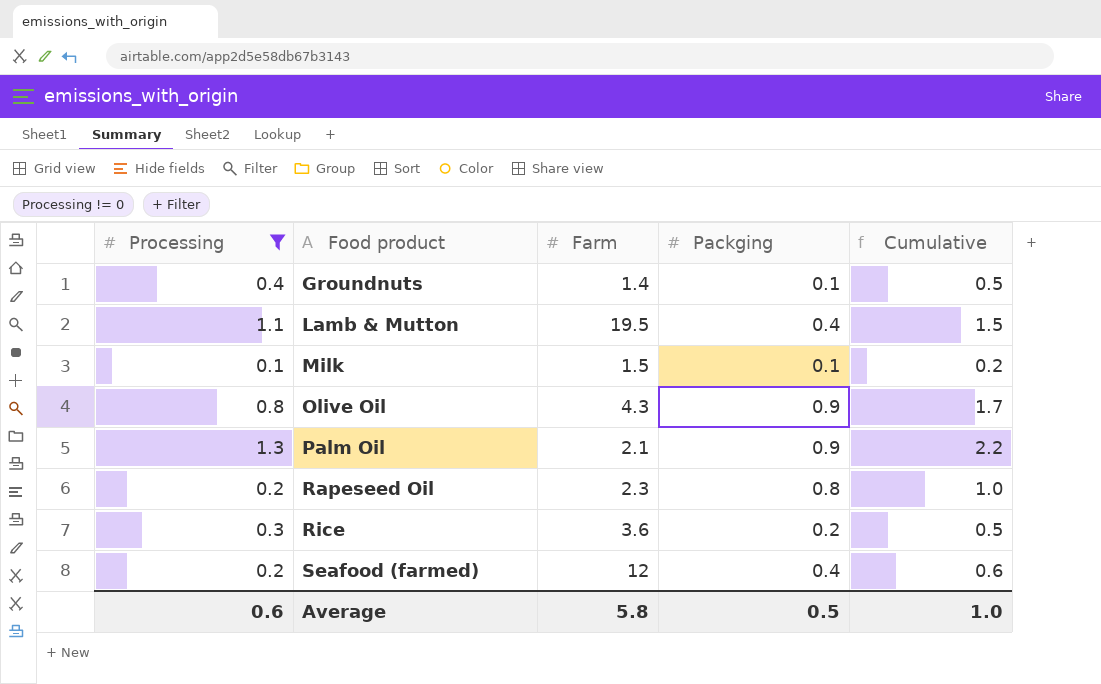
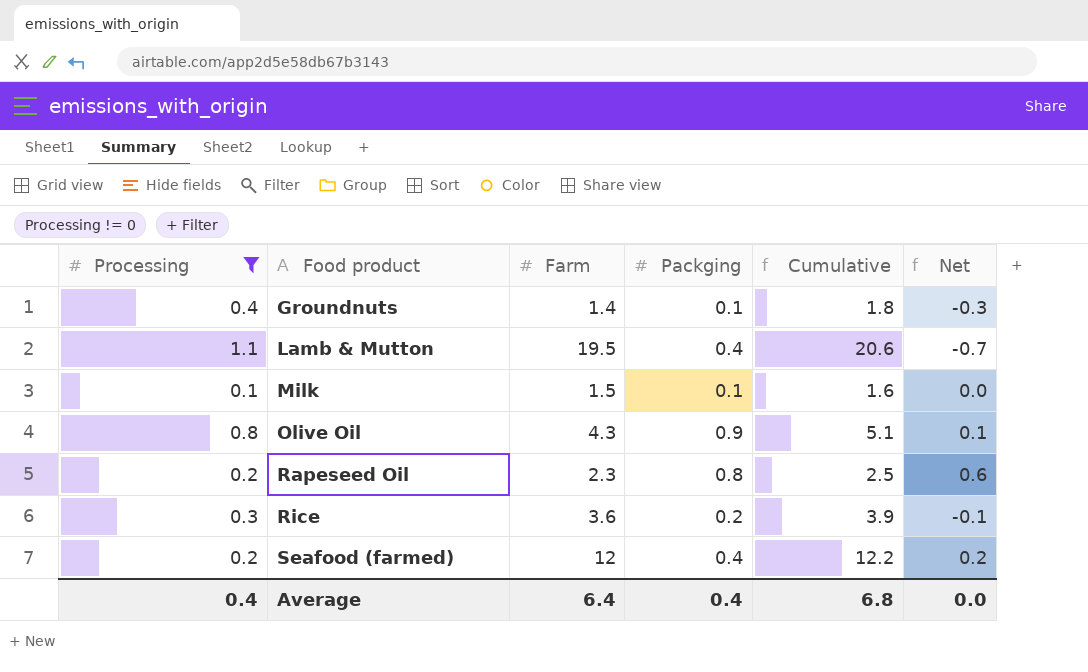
column Cumulative | formula: [Processing] + [Packging] -> [Processing] + [Farm]
column Net | formula: none -> [Packging] - [Processing]
row Palm Oil: 1.3 | 2.1 | 0.9 | 2.2 -> none
Average | Processing: 0.6 -> 0.4
Average | Farm: 5.8 -> 6.4
Average | Packging: 0.5 -> 0.4
Average | Cumulative: 1.0 -> 6.8

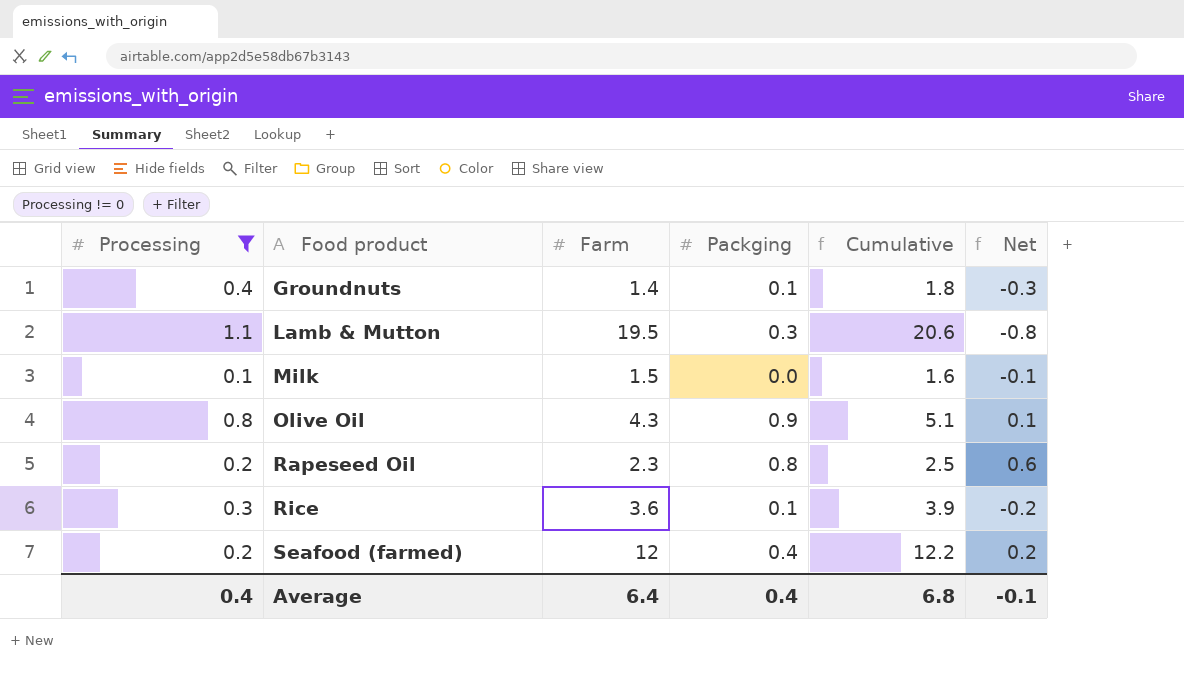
Lamb & Mutton | Packging: 0.4 -> 0.3
Lamb & Mutton | Net: -0.7 -> -0.8
Milk | Packging: 0.1 -> 0.0
Milk | Net: 0.0 -> -0.1
Rice | Packging: 0.2 -> 0.1
Rice | Net: -0.1 -> -0.2
Average | Net: 0.0 -> -0.1

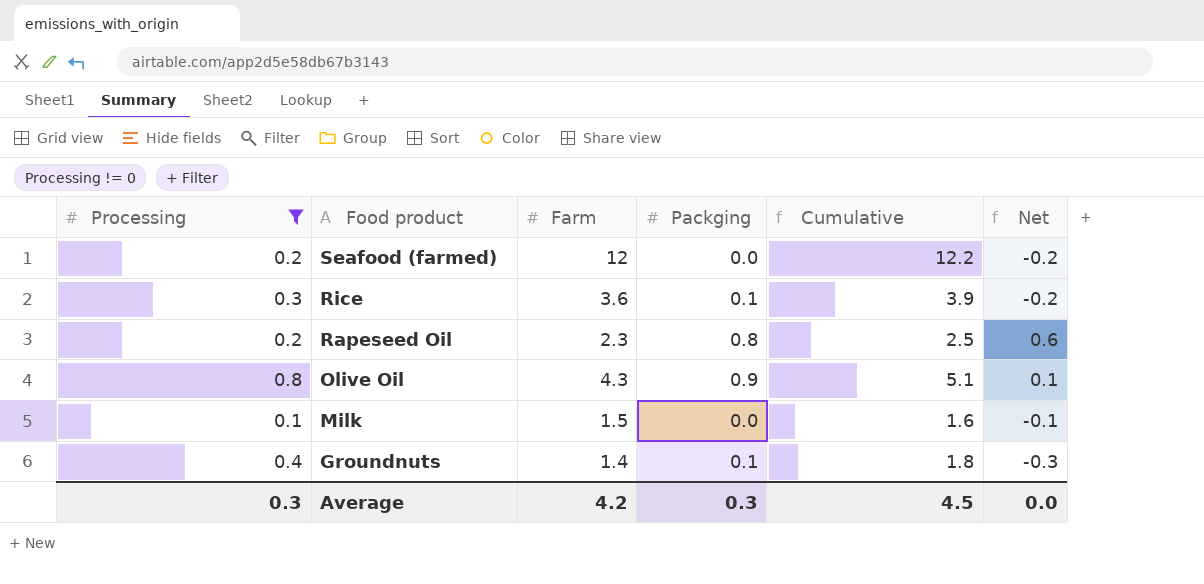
row order: Food product ascending -> Food product descending
row Lamb & Mutton: 1.1 | 19.5 | 0.3 | 20.6 | -0.8 -> none
Seafood (farmed) | Packging: 0.4 -> 0.0
Seafood (farmed) | Net: 0.2 -> -0.2
Average | Processing: 0.4 -> 0.3
Average | Farm: 6.4 -> 4.2
Average | Packging: 0.4 -> 0.3
Average | Cumulative: 6.8 -> 4.5
Average | Net: -0.1 -> 0.0

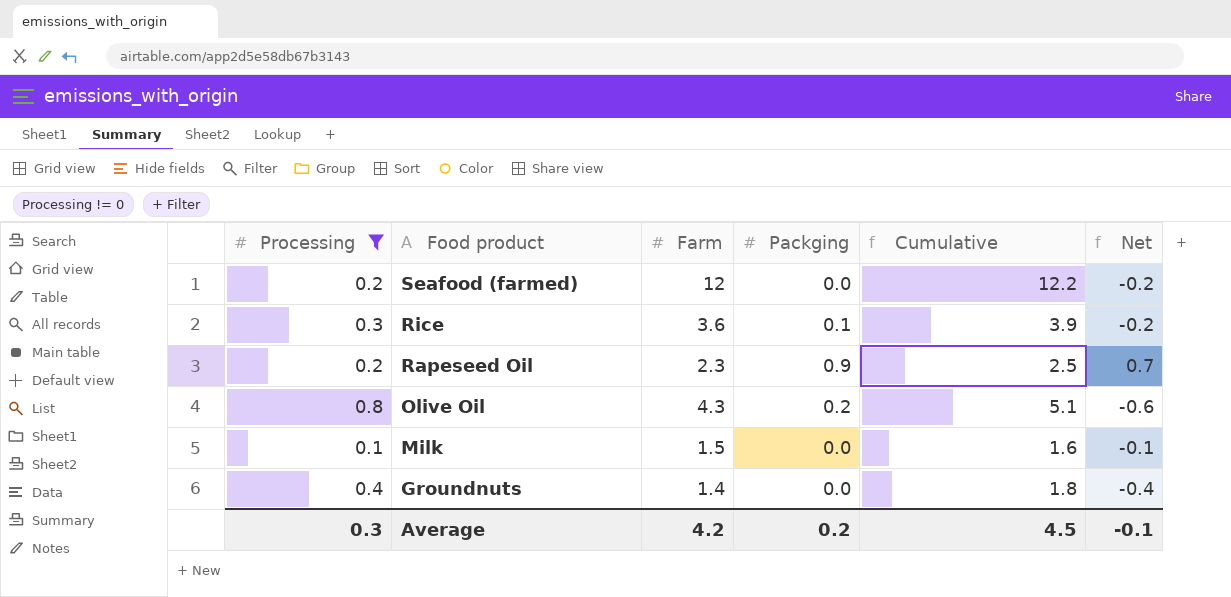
Rapeseed Oil | Packging: 0.8 -> 0.9
Rapeseed Oil | Net: 0.6 -> 0.7
Olive Oil | Packging: 0.9 -> 0.2
Olive Oil | Net: 0.1 -> -0.6
Groundnuts | Packging: 0.1 -> 0.0
Groundnuts | Net: -0.3 -> -0.4
Average | Packging: 0.3 -> 0.2
Average | Net: 0.0 -> -0.1

